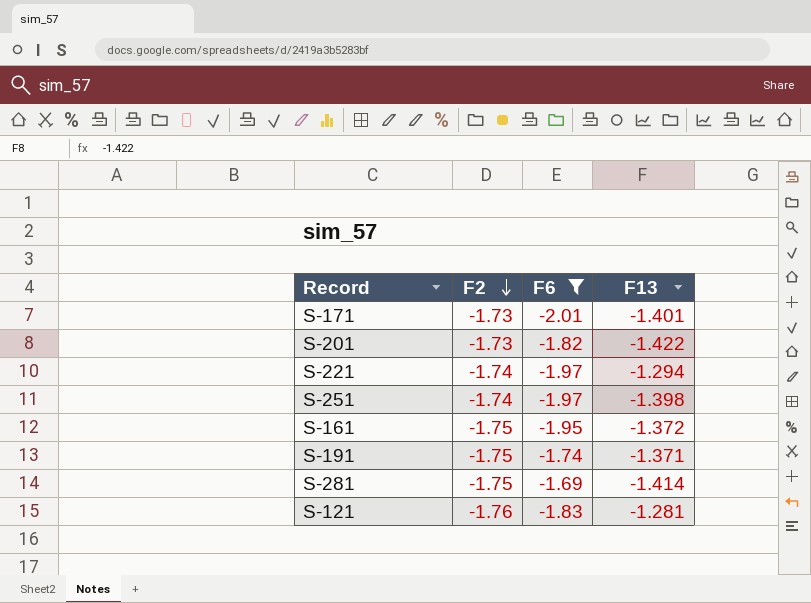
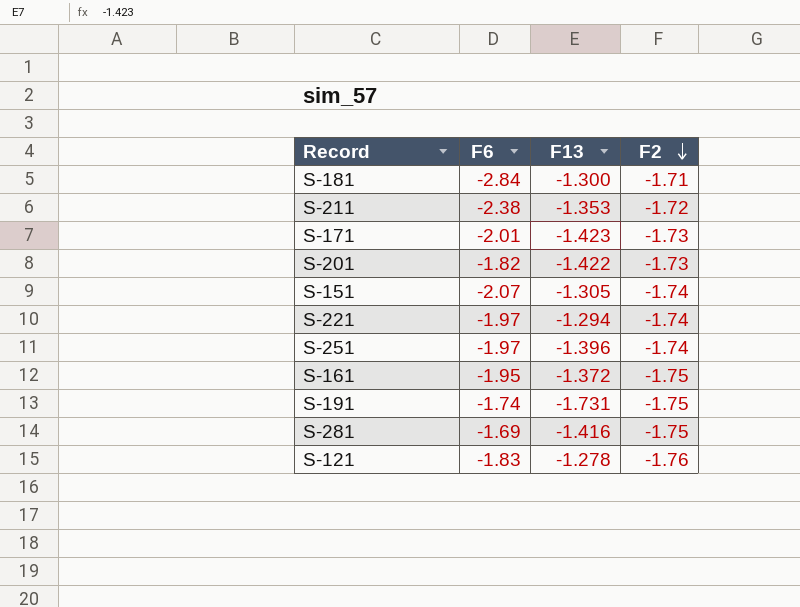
filter: F6 >= -2.01 -> none
column F2 | position: 2 -> 4
S-171 | F13: -1.401 -> -1.423
S-251 | F13: -1.398 -> -1.396
S-191 | F13: -1.371 -> -1.731
S-281 | F13: -1.414 -> -1.416
S-121 | F13: -1.281 -> -1.278

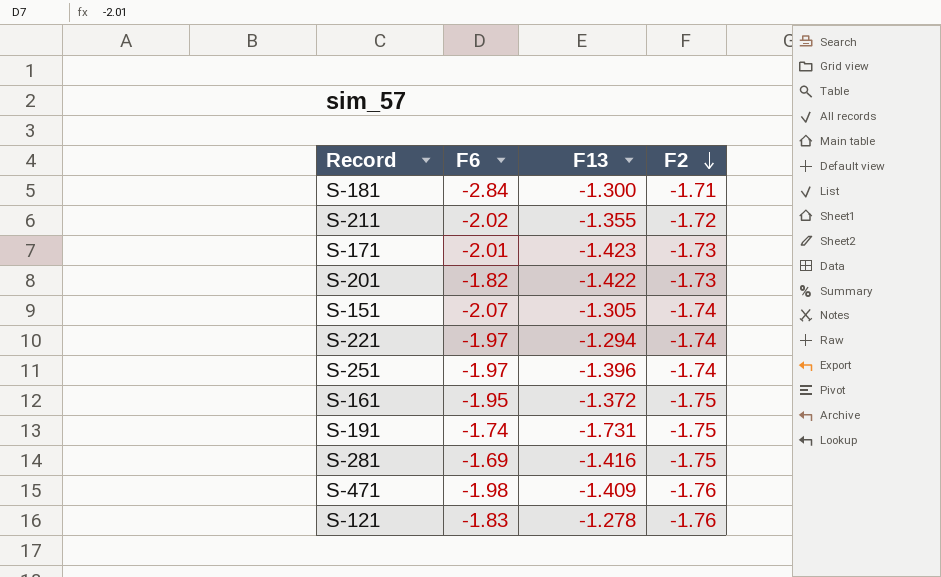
S-211 | F6: -2.38 -> -2.02
S-211 | F13: -1.353 -> -1.355
row S-471: none -> -1.98 | -1.409 | -1.76

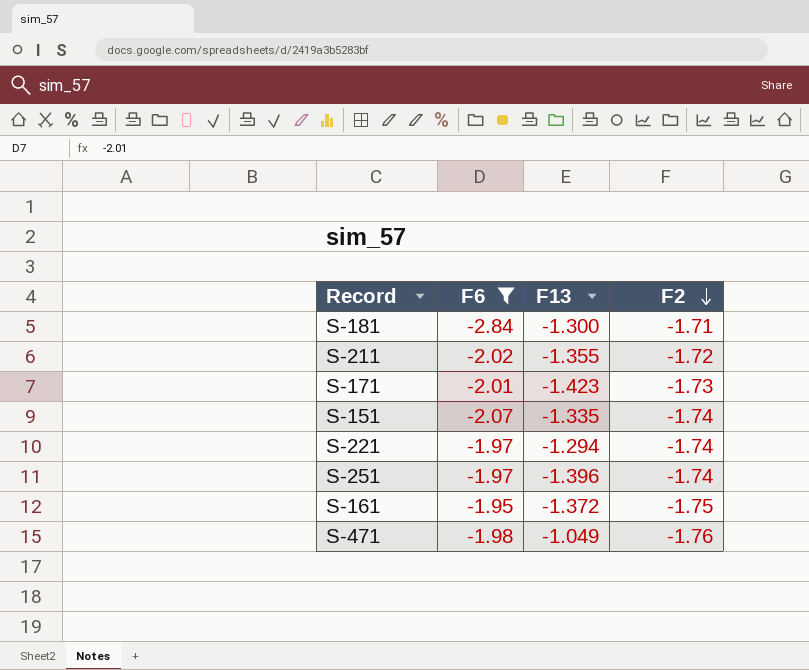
filter: none -> F6 <= -1.95
S-151 | F13: -1.305 -> -1.335
S-471 | F13: -1.409 -> -1.049

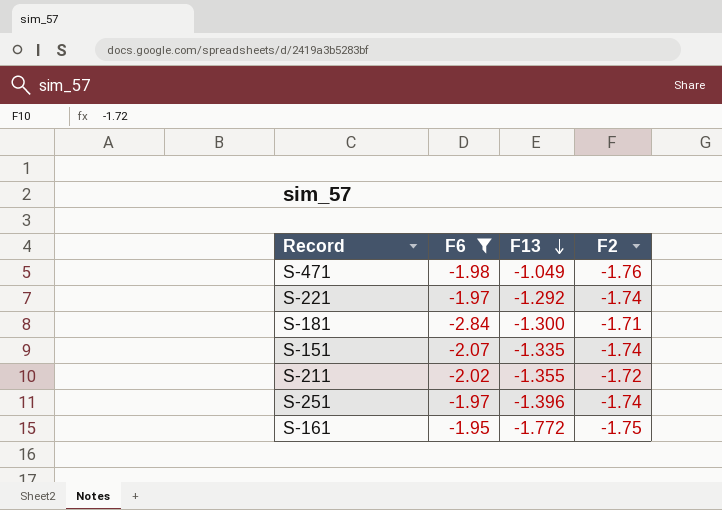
row order: F2 descending -> F13 descending
row S-171: -2.01 | -1.423 | -1.73 -> none
S-221 | F13: -1.294 -> -1.292
S-161 | F13: -1.372 -> -1.772

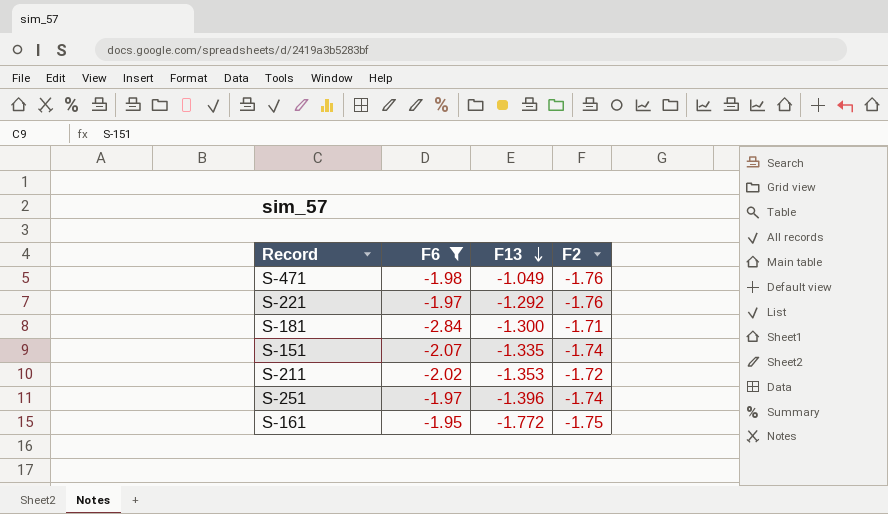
S-221 | F2: -1.74 -> -1.76
S-211 | F13: -1.355 -> -1.353

